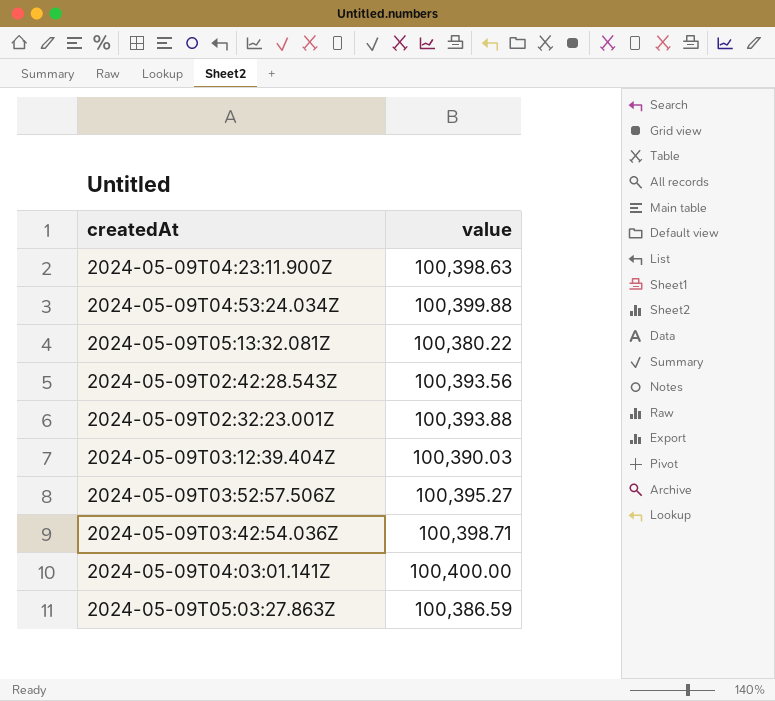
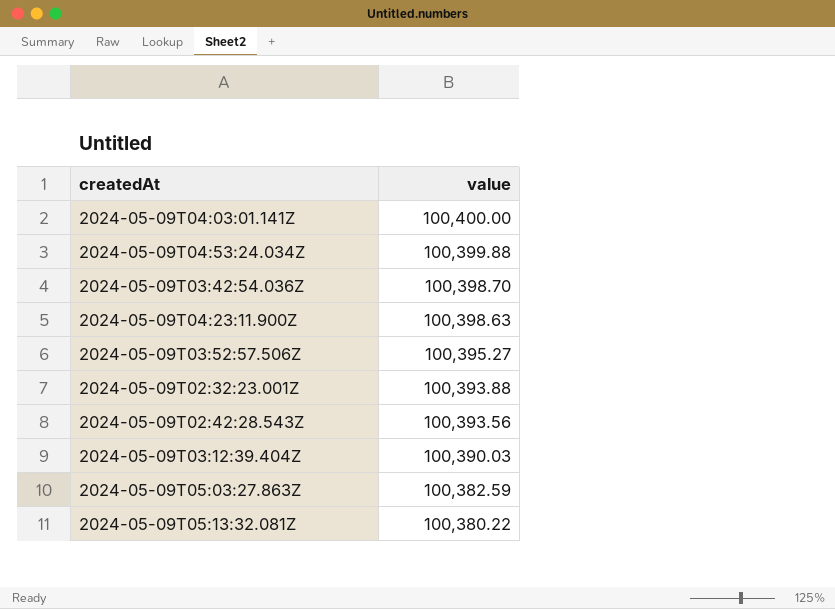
row order: none -> value descending
2024-05-09T03:42:54.036Z | value: 100,398.71 -> 100,398.70
2024-05-09T05:03:27.863Z | value: 100,386.59 -> 100,382.59

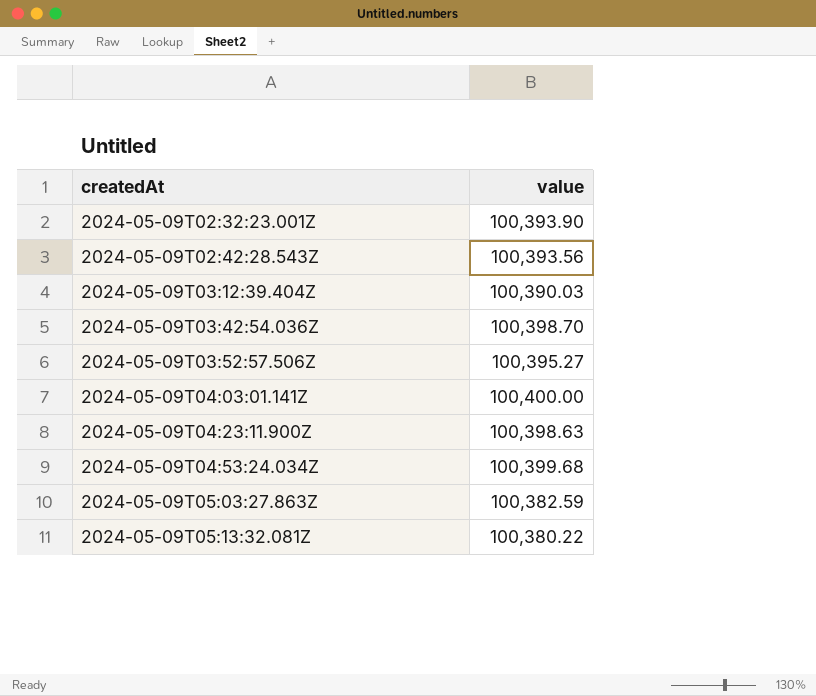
row order: value descending -> createdAt ascending
2024-05-09T02:32:23.001Z | value: 100,393.88 -> 100,393.90
2024-05-09T04:53:24.034Z | value: 100,399.88 -> 100,399.68

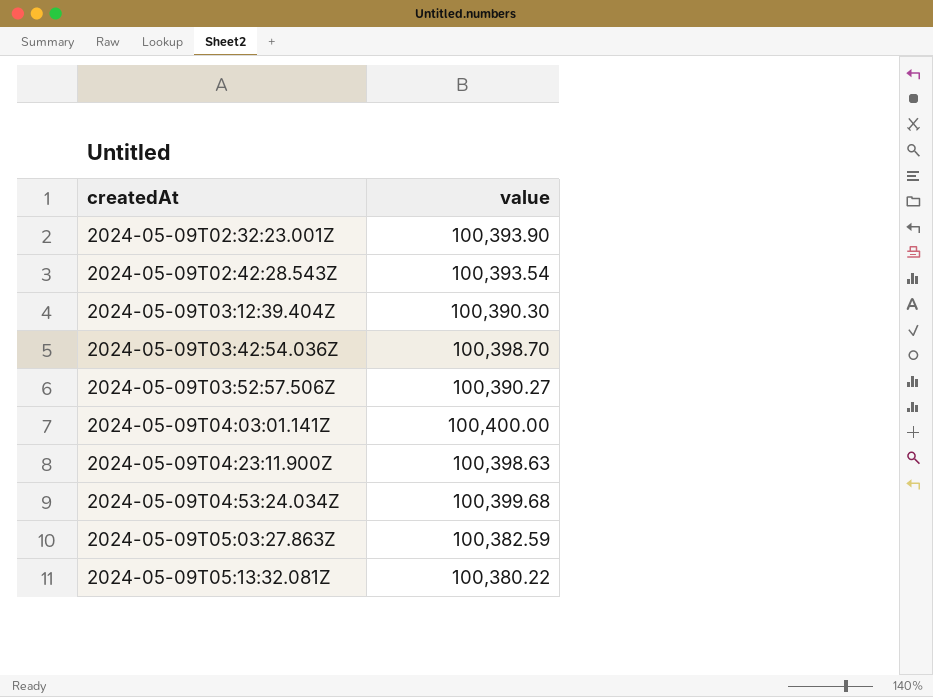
2024-05-09T02:42:28.543Z | value: 100,393.56 -> 100,393.54
2024-05-09T03:12:39.404Z | value: 100,390.03 -> 100,390.30
2024-05-09T03:52:57.506Z | value: 100,395.27 -> 100,390.27

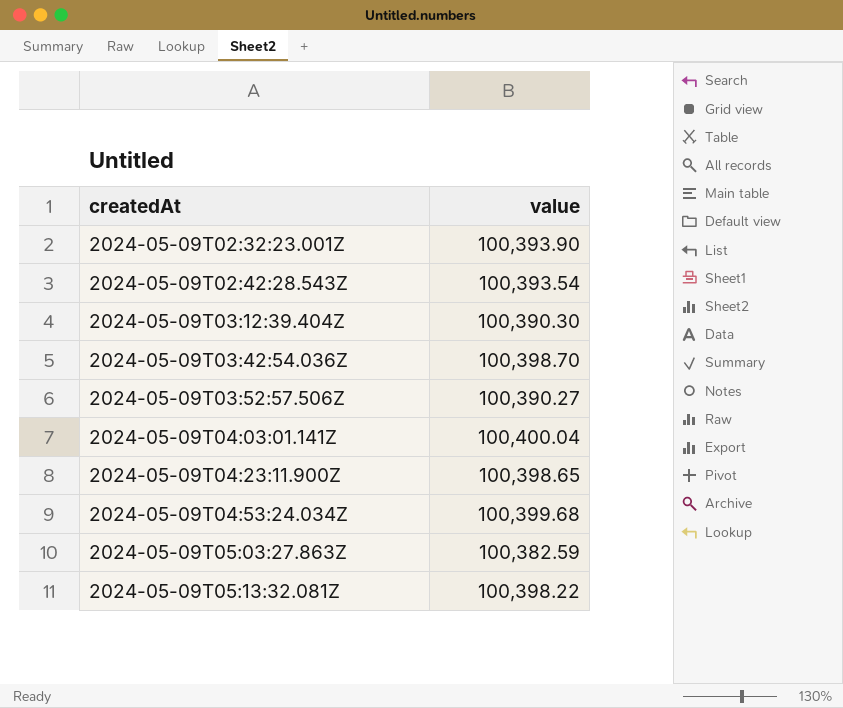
2024-05-09T04:03:01.141Z | value: 100,400.00 -> 100,400.04
2024-05-09T04:23:11.900Z | value: 100,398.63 -> 100,398.65
2024-05-09T05:13:32.081Z | value: 100,380.22 -> 100,398.22

